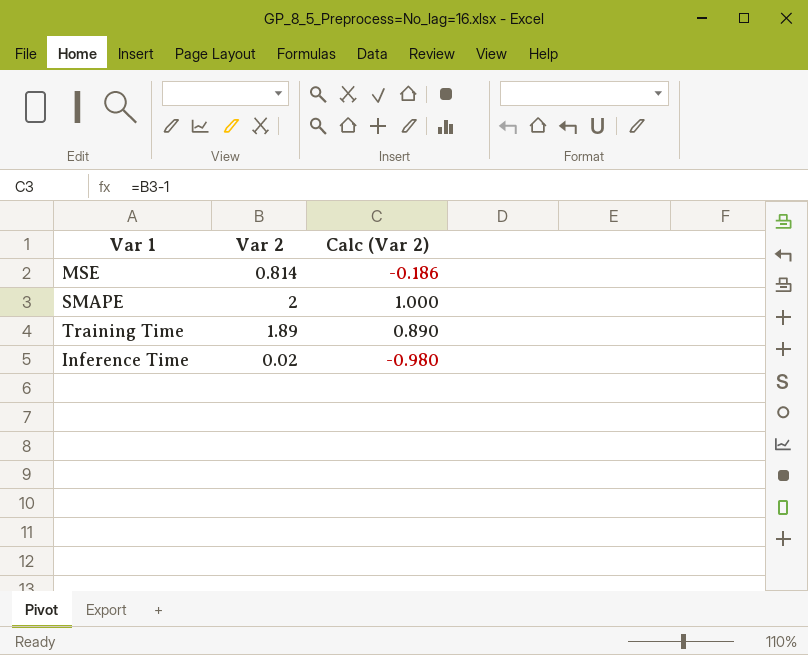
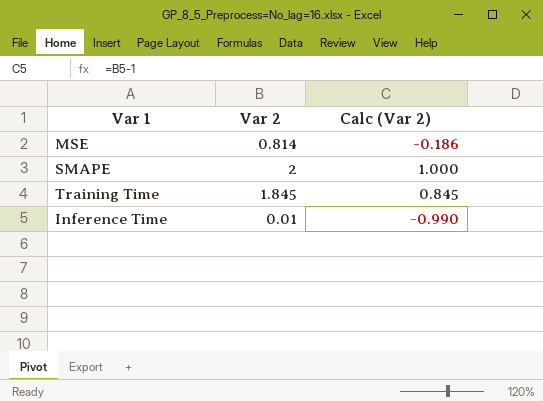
Training Time | Var 2: 1.89 -> 1.845
Training Time | Calc (Var 2): 0.890 -> 0.845
Inference Time | Var 2: 0.02 -> 0.01
Inference Time | Calc (Var 2): -0.980 -> -0.990

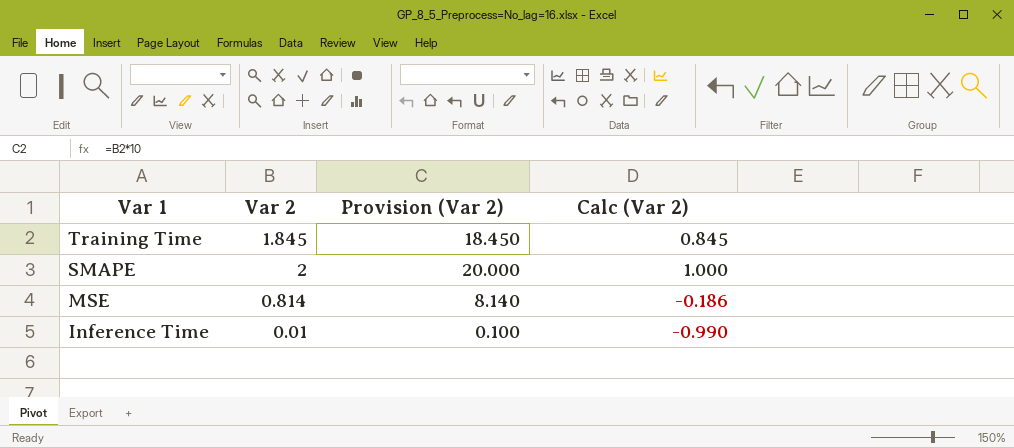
row order: none -> Var 1 descending
column Provision (Var 2) | formula: none -> [Var 2] * 10

